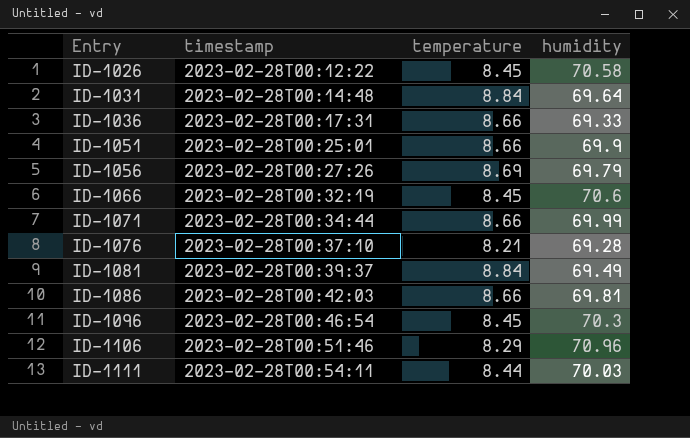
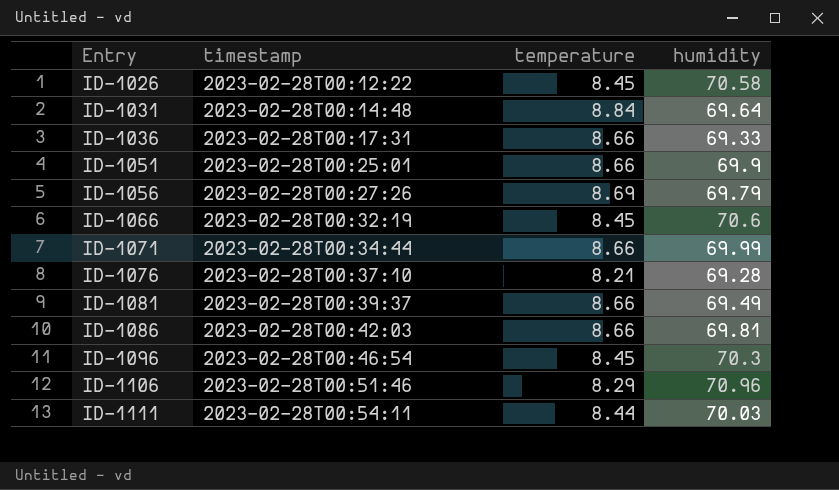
ID-1081 | temperature: 8.84 -> 8.66

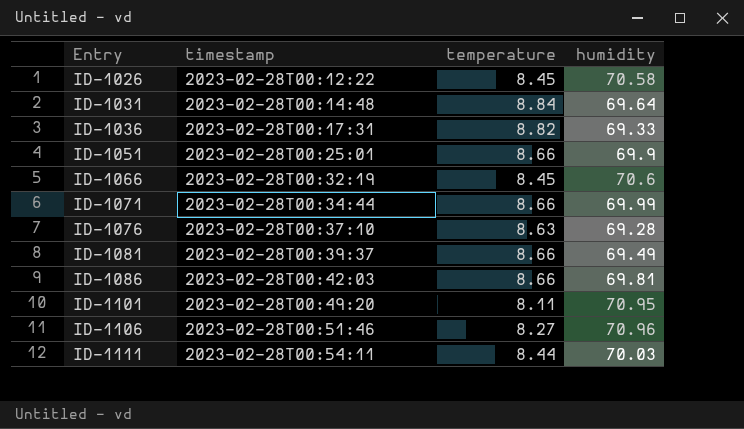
row ID-1056: 2023-02-28T00:27:26 | 8.69 | 69.79 -> none
row ID-1096: 2023-02-28T00:46:54 | 8.45 | 70.3 -> none
ID-1036 | temperature: 8.66 -> 8.82
ID-1076 | temperature: 8.21 -> 8.63
row ID-1101: none -> 2023-02-28T00:49:20 | 8.11 | 70.95
ID-1106 | temperature: 8.29 -> 8.27

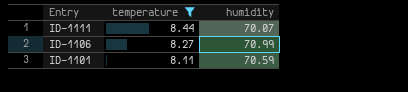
filter: none -> temperature <= 8.44
row order: Entry ascending -> Entry descending
column timestamp | position: 2 -> none
ID-1111 | humidity: 70.03 -> 70.07
ID-1106 | humidity: 70.96 -> 70.99
ID-1101 | humidity: 70.95 -> 70.59

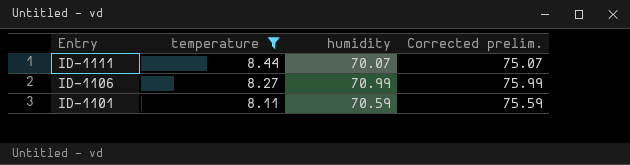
column Corrected prelim. | formula: none -> [humidity] + 5

